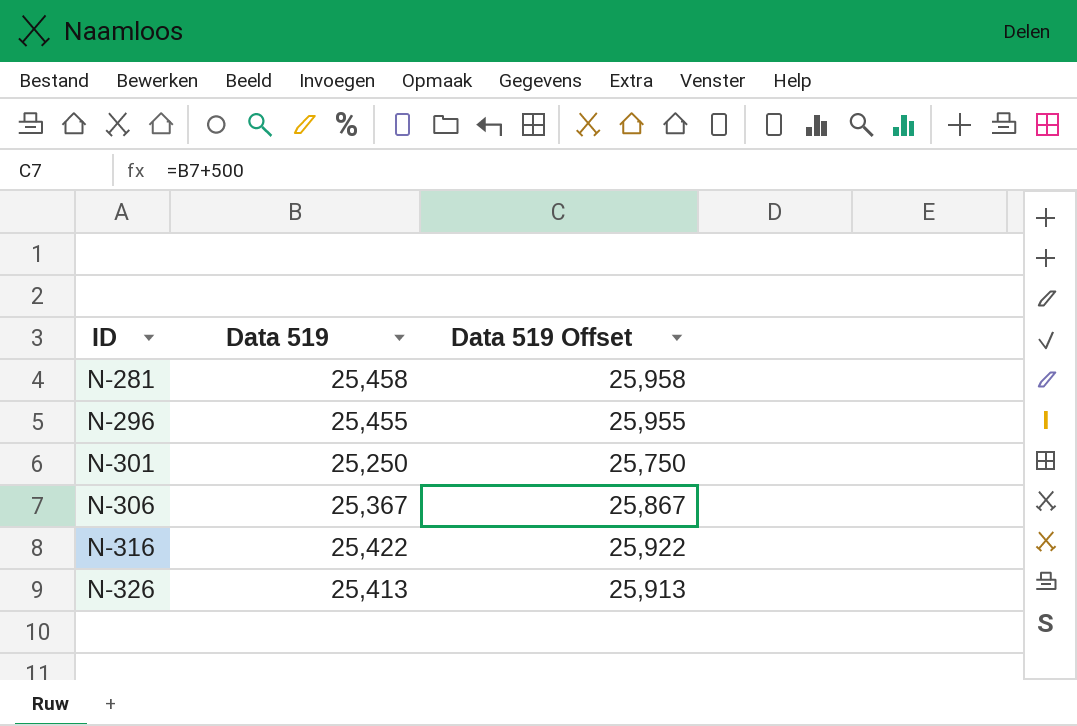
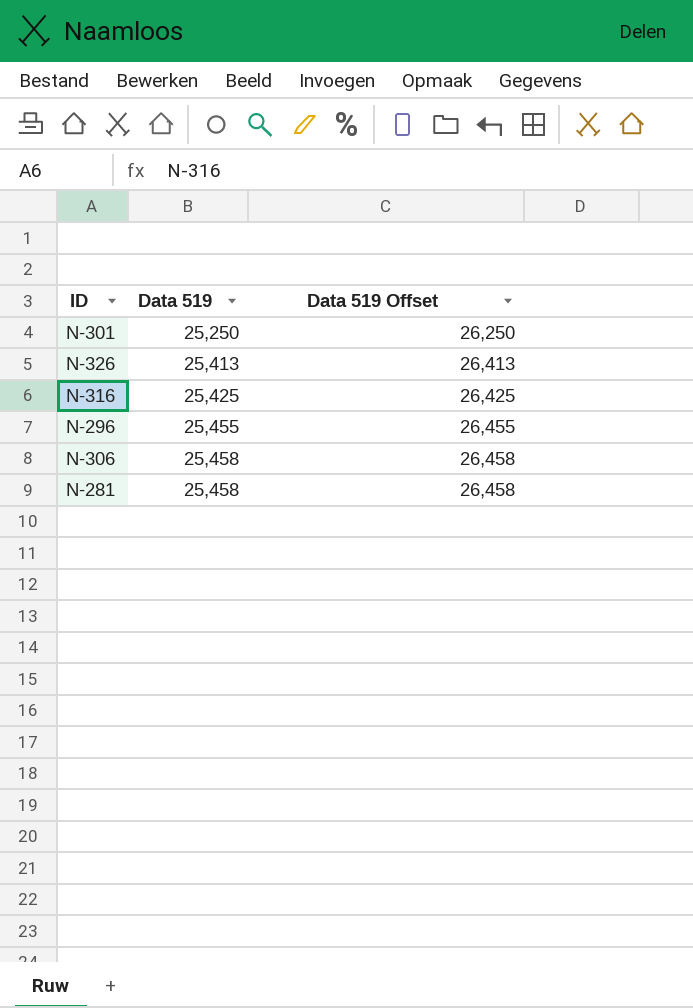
row order: ID ascending -> Data 519 ascending
column Data 519 Offset | formula: [Data 519] + 500 -> [Data 519] + 1000
N-316 | Data 519: 25,422 -> 25,425
N-306 | Data 519: 25,367 -> 25,458

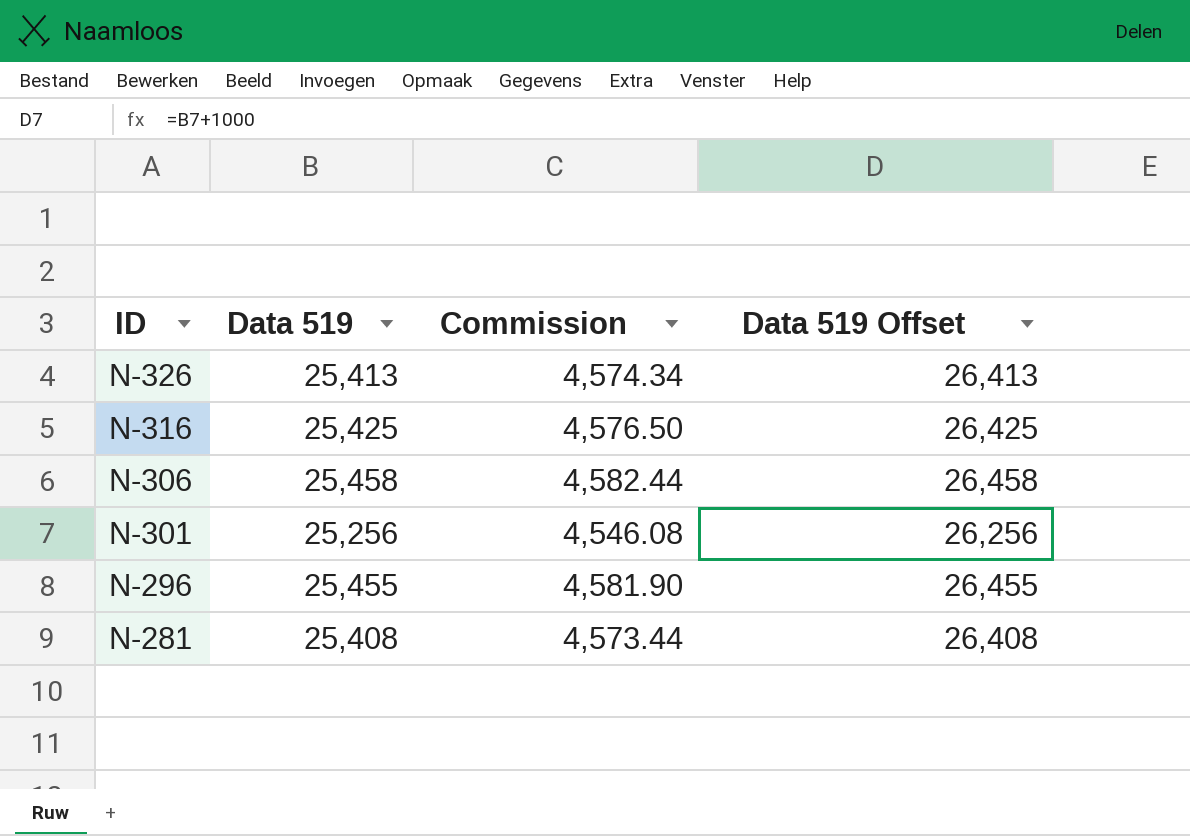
row order: Data 519 ascending -> ID descending
column Commission | formula: none -> [Data 519] * 0.18
N-301 | Data 519: 25,250 -> 25,256
N-301 | Data 519 Offset: 26,250 -> 26,256
N-281 | Data 519: 25,458 -> 25,408
N-281 | Data 519 Offset: 26,458 -> 26,408

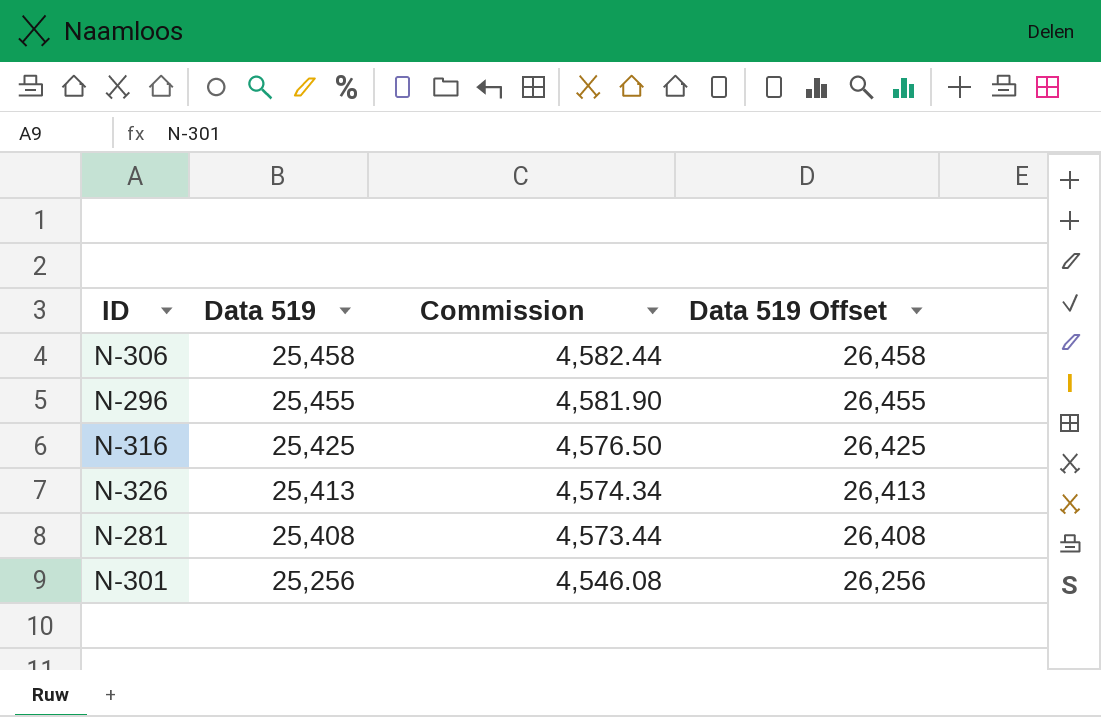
row order: ID descending -> Data 519 descending

